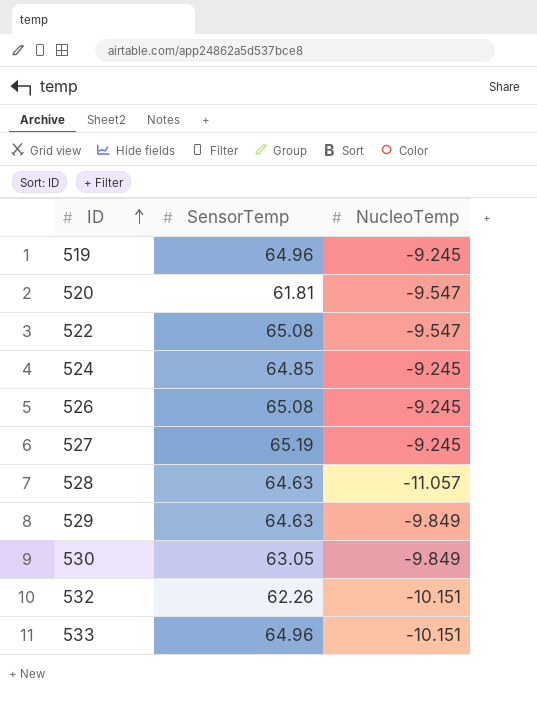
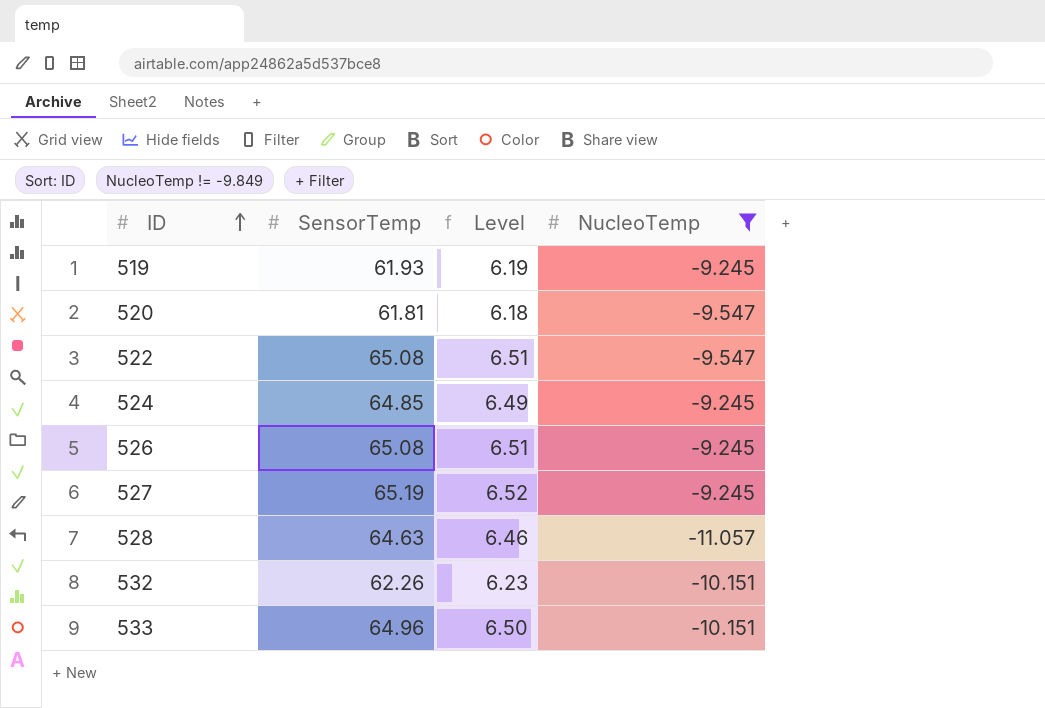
filter: none -> NucleoTemp != -9.849
column Level | formula: none -> [SensorTemp] * 0.1
519 | SensorTemp: 64.96 -> 61.93

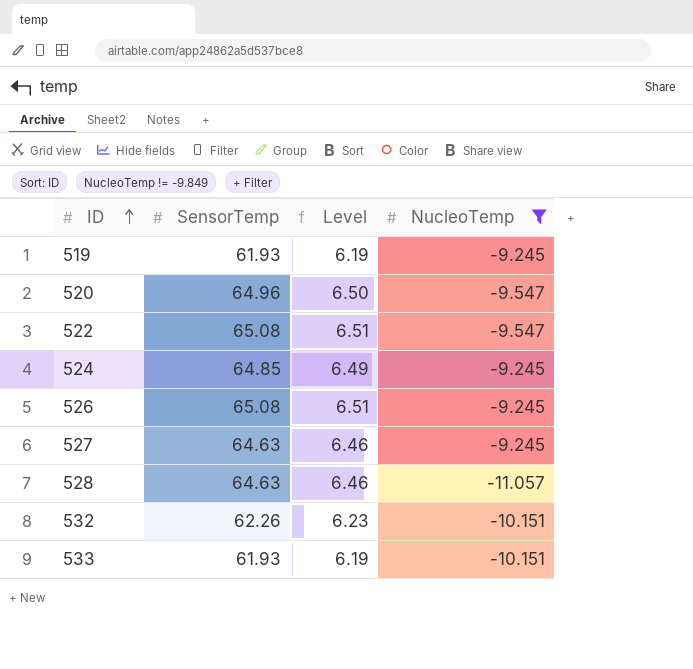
520 | SensorTemp: 61.81 -> 64.96
520 | Level: 6.18 -> 6.50
527 | SensorTemp: 65.19 -> 64.63
527 | Level: 6.52 -> 6.46
533 | SensorTemp: 64.96 -> 61.93
533 | Level: 6.50 -> 6.19

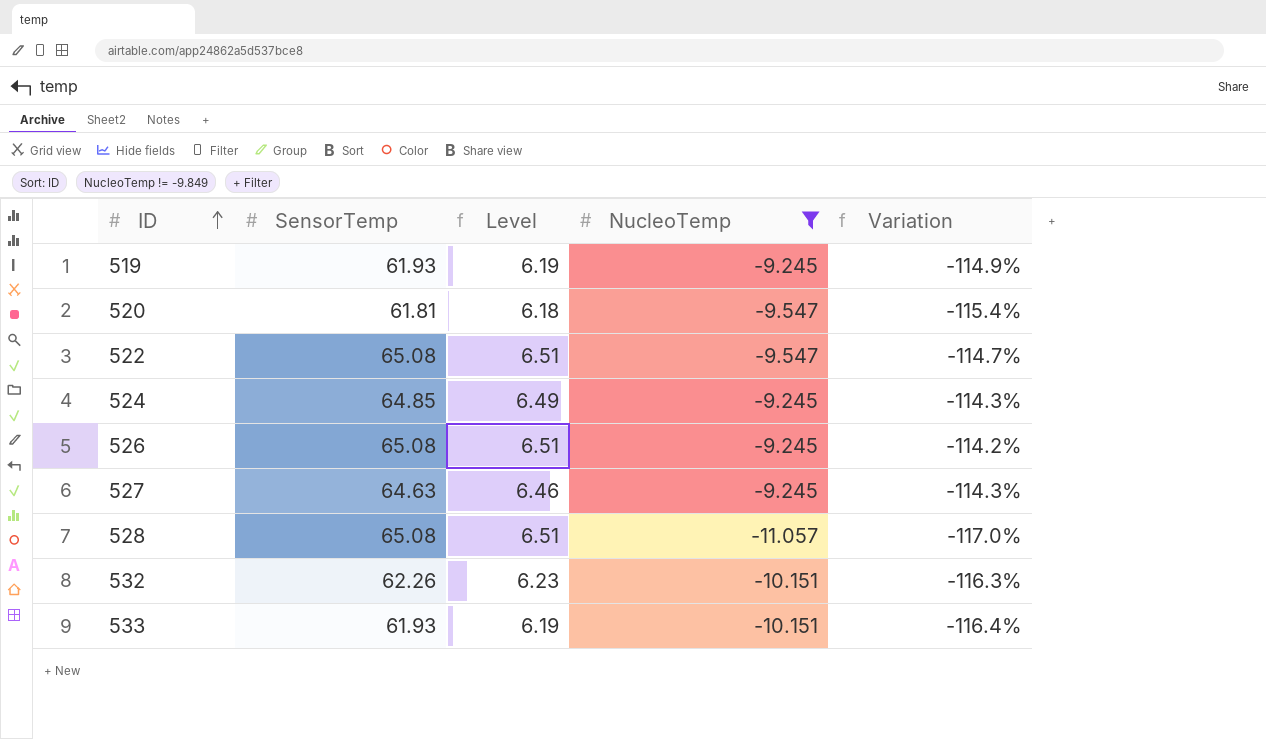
column Variation | formula: none -> ([NucleoTemp] - [SensorTemp]) / [SensorTemp]
520 | SensorTemp: 64.96 -> 61.81
520 | Level: 6.50 -> 6.18
528 | SensorTemp: 64.63 -> 65.08
528 | Level: 6.46 -> 6.51

